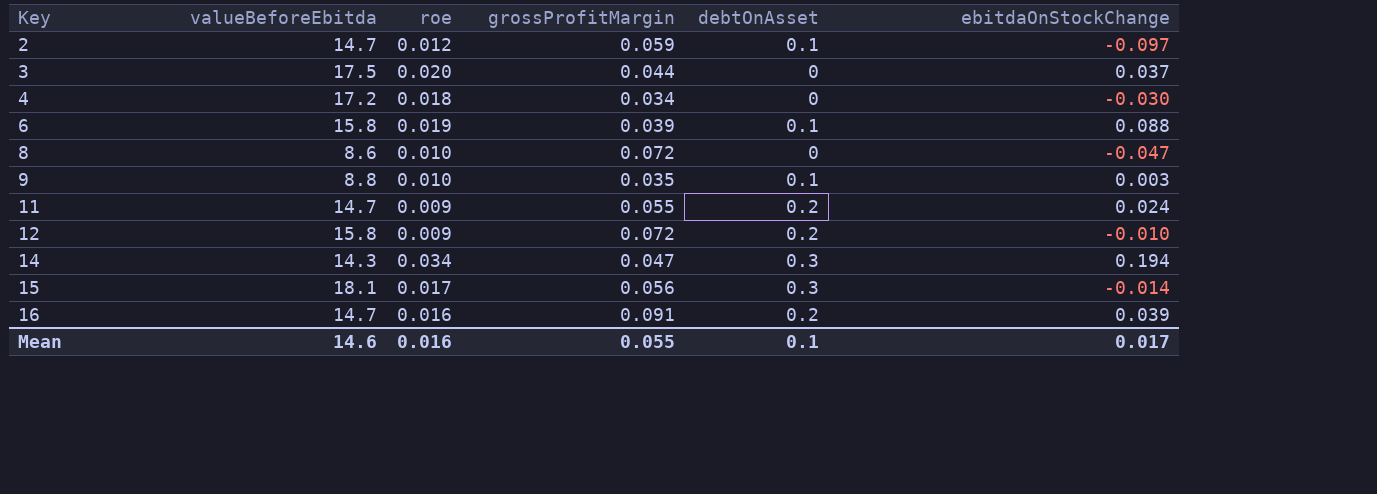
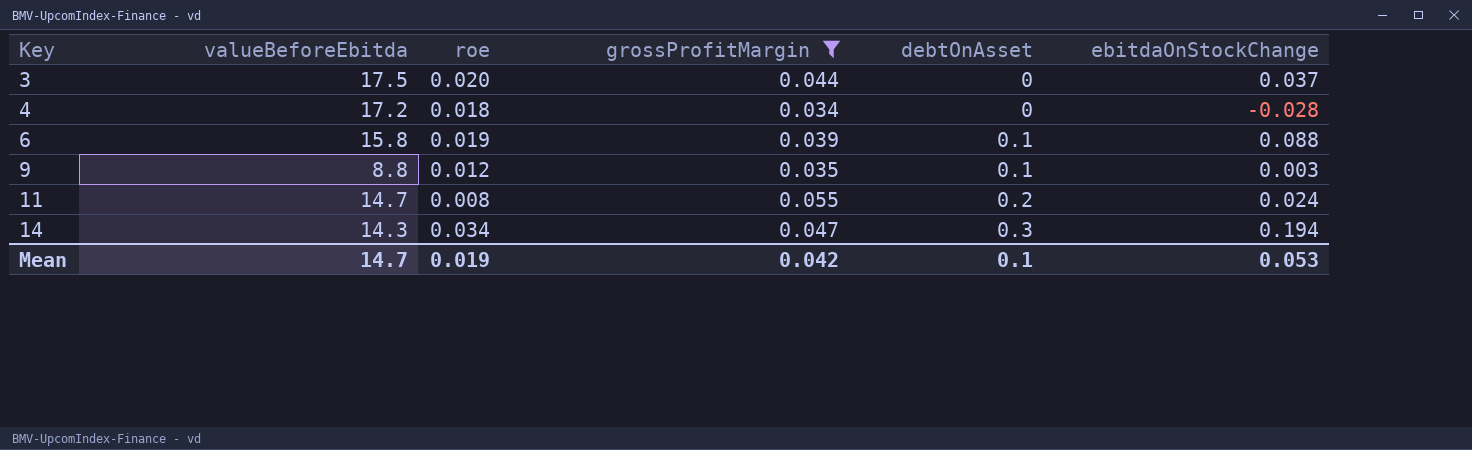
filter: none -> grossProfitMargin <= 0.055
4 | ebitdaOnStockChange: -0.030 -> -0.028
9 | roe: 0.010 -> 0.012
11 | roe: 0.009 -> 0.008
Mean | valueBeforeEbitda: 14.6 -> 14.7
Mean | roe: 0.016 -> 0.019
Mean | grossProfitMargin: 0.055 -> 0.042
Mean | ebitdaOnStockChange: 0.017 -> 0.053

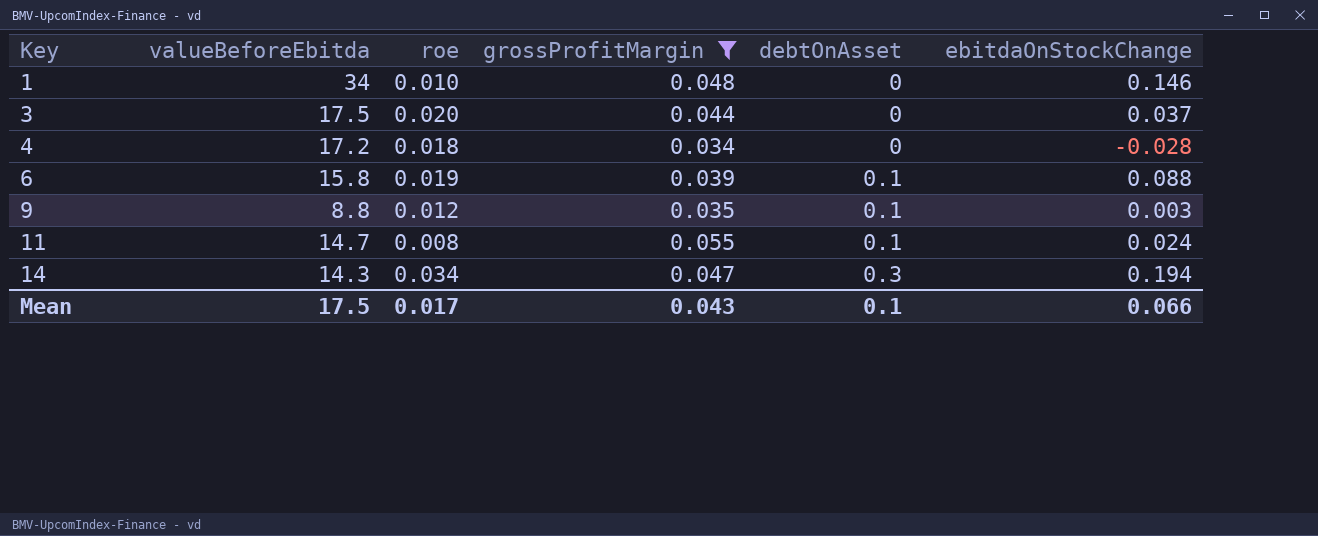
row 1: none -> 34 | 0.010 | 0.048 | 0 | 0.146
11 | debtOnAsset: 0.2 -> 0.1
Mean | valueBeforeEbitda: 14.7 -> 17.5
Mean | roe: 0.019 -> 0.017
Mean | grossProfitMargin: 0.042 -> 0.043
Mean | ebitdaOnStockChange: 0.053 -> 0.066

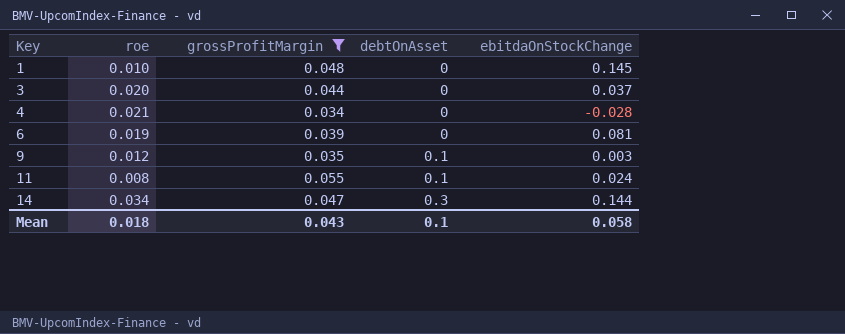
column valueBeforeEbitda | position: 2 -> none
1 | ebitdaOnStockChange: 0.146 -> 0.145
4 | roe: 0.018 -> 0.021
6 | debtOnAsset: 0.1 -> 0
6 | ebitdaOnStockChange: 0.088 -> 0.081
14 | ebitdaOnStockChange: 0.194 -> 0.144
Mean | roe: 0.017 -> 0.018
Mean | ebitdaOnStockChange: 0.066 -> 0.058

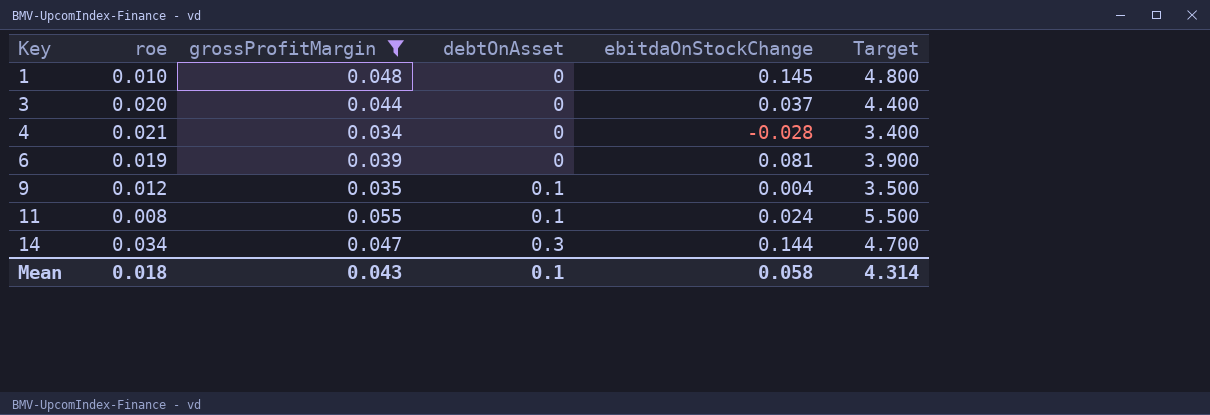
column Target | formula: none -> [grossProfitMargin] * 100
9 | ebitdaOnStockChange: 0.003 -> 0.004

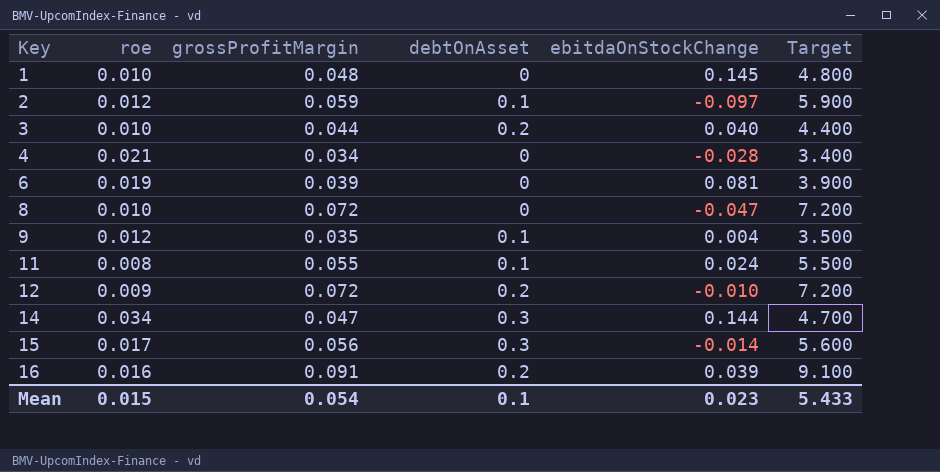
filter: grossProfitMargin <= 0.055 -> none
3 | roe: 0.020 -> 0.010
3 | debtOnAsset: 0 -> 0.2
3 | ebitdaOnStockChange: 0.037 -> 0.040
Mean | roe: 0.018 -> 0.015
Mean | grossProfitMargin: 0.043 -> 0.054
Mean | ebitdaOnStockChange: 0.058 -> 0.023
Mean | Target: 4.314 -> 5.433

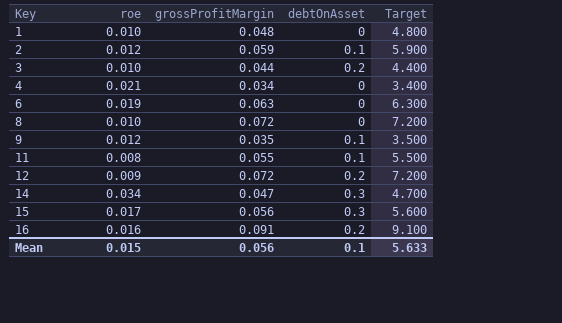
column ebitdaOnStockChange | position: 5 -> none
6 | grossProfitMargin: 0.039 -> 0.063
6 | Target: 3.900 -> 6.300
Mean | grossProfitMargin: 0.054 -> 0.056
Mean | Target: 5.433 -> 5.633

